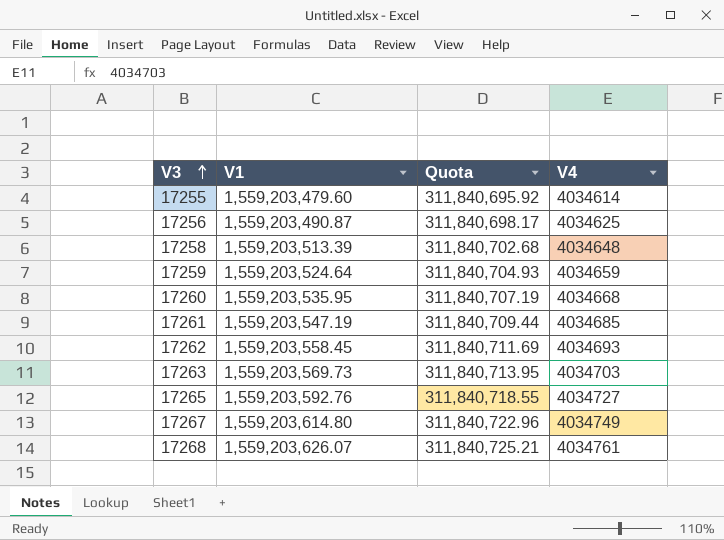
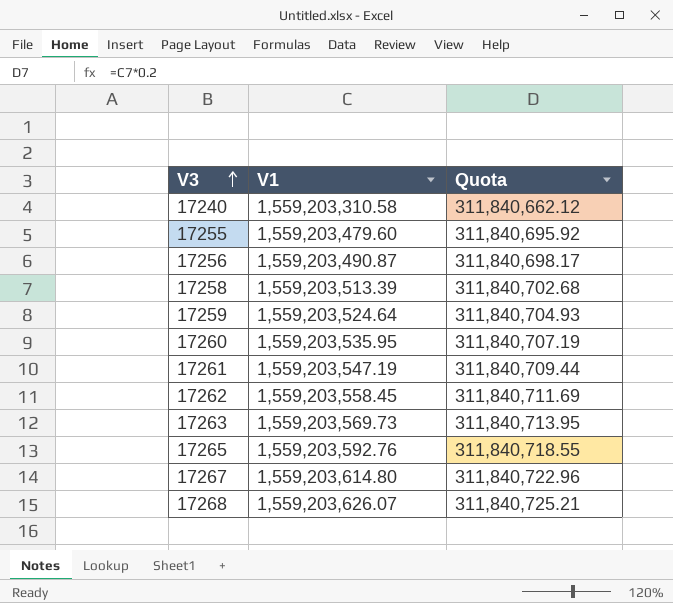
column V4 | position: 4 -> none
row 17240: none -> 1,559,203,310.58 | 311,840,662.12

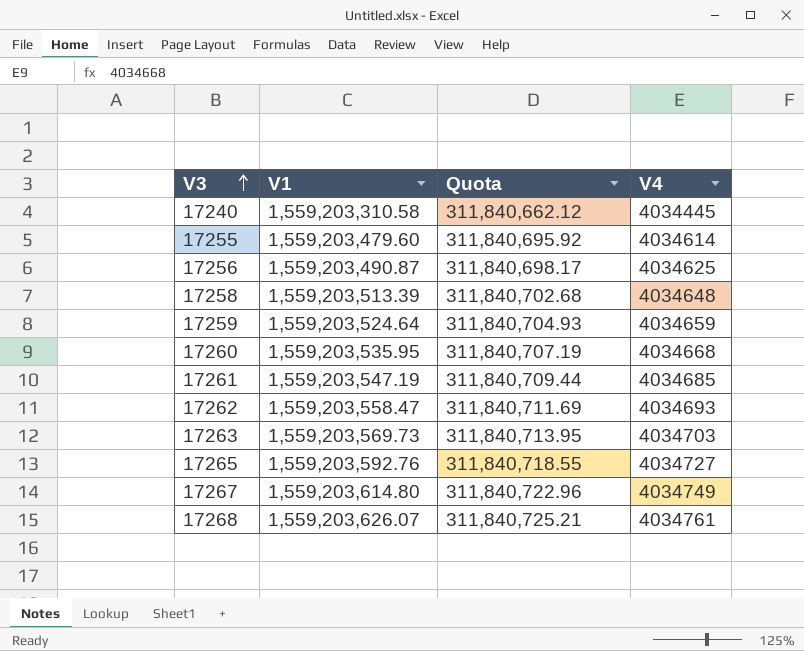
column V4 | position: none -> 4
17262 | V1: 1,559,203,558.45 -> 1,559,203,558.47

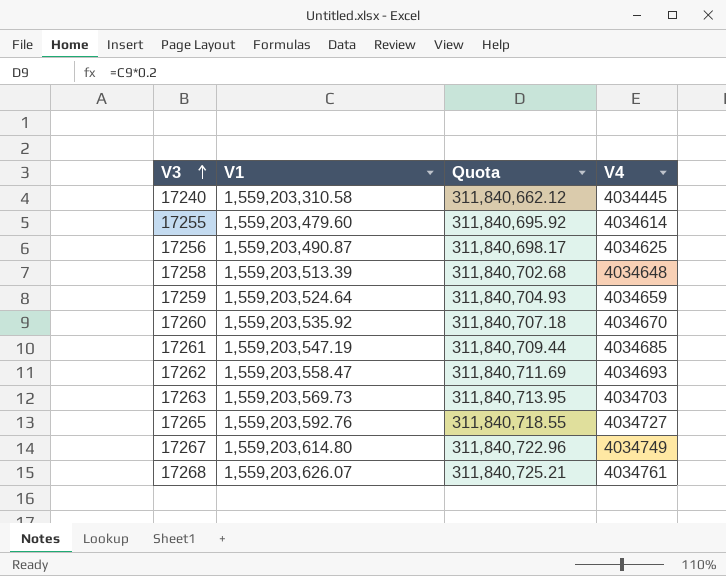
17260 | V1: 1,559,203,535.95 -> 1,559,203,535.92
17260 | Quota: 311,840,707.19 -> 311,840,707.18
17260 | V4: 4034668 -> 4034670

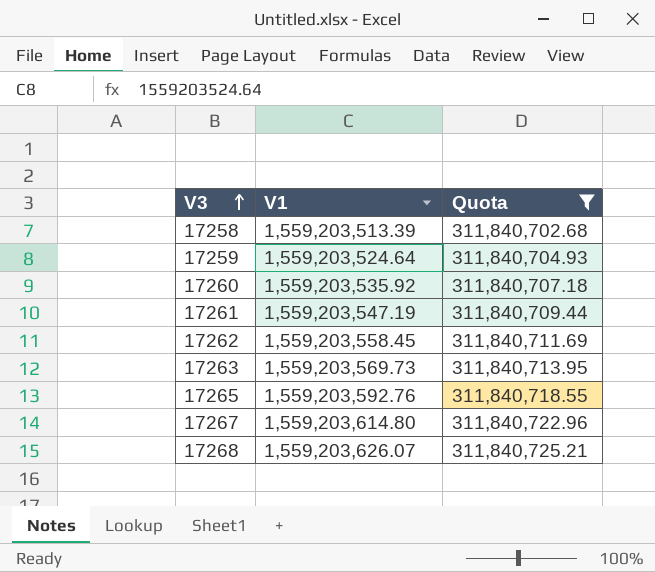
filter: none -> Quota >= 311,840,702.68
column V4 | position: 4 -> none
17262 | V1: 1,559,203,558.47 -> 1,559,203,558.45

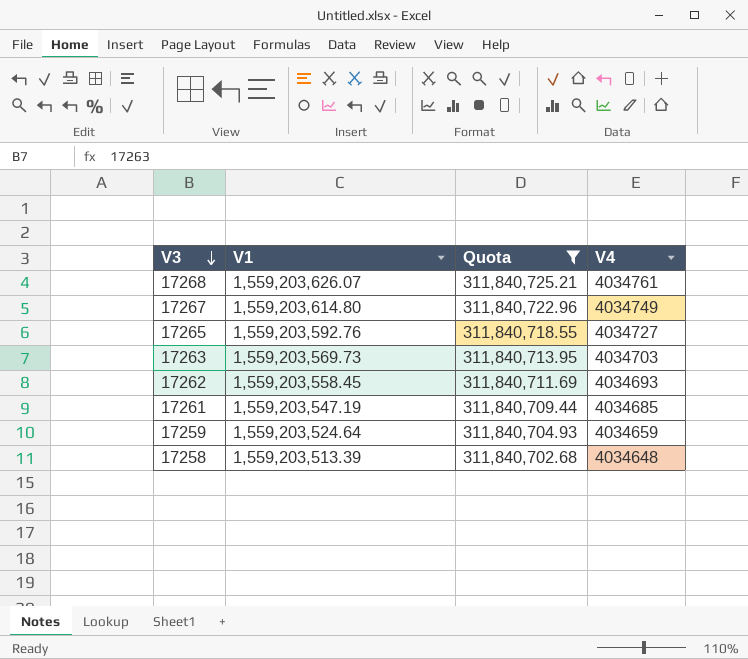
row order: V3 ascending -> V3 descending
column V4 | position: none -> 4
row 17260: 1,559,203,535.92 | 311,840,707.18 -> none

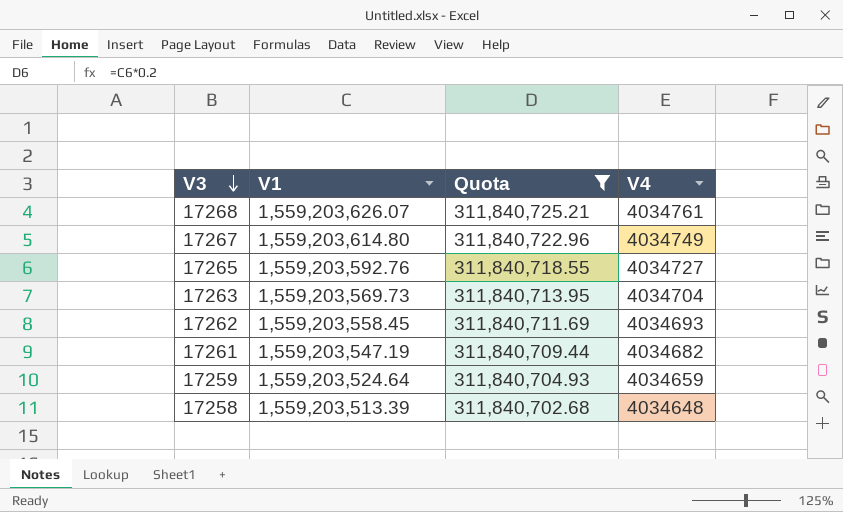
17263 | V4: 4034703 -> 4034704
17261 | V4: 4034685 -> 4034682

